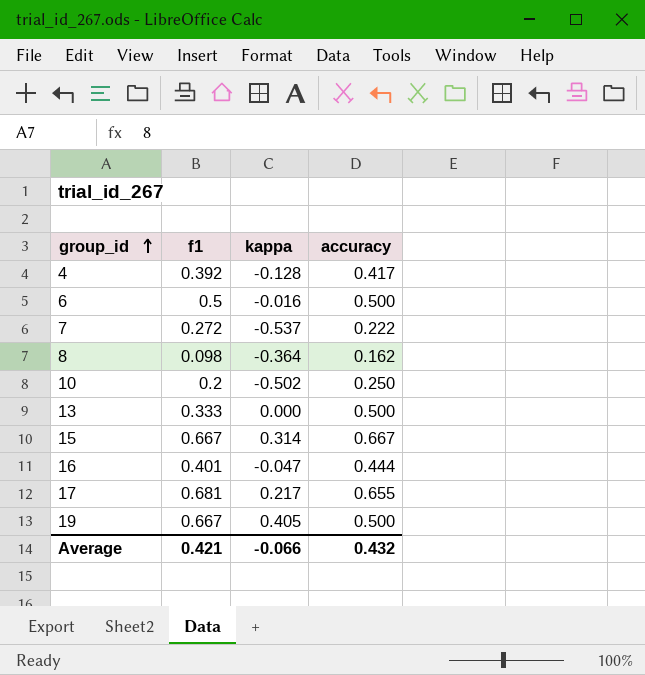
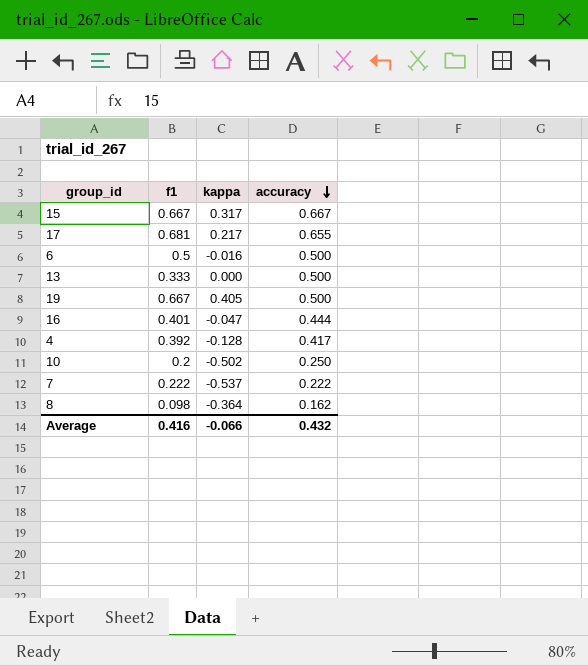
row order: group_id ascending -> accuracy descending
15 | kappa: 0.314 -> 0.317
7 | f1: 0.272 -> 0.222
Average | f1: 0.421 -> 0.416

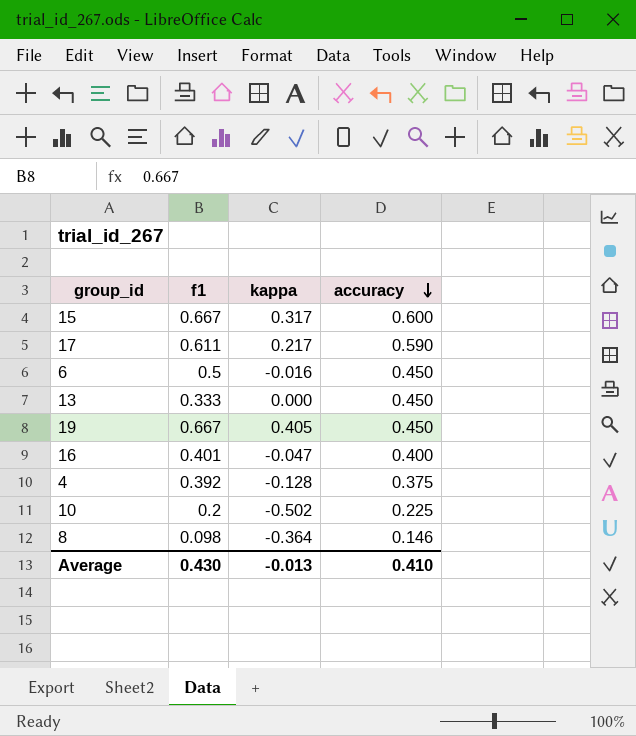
row 7: 0.222 | -0.537 | 0.222 -> none
15 | accuracy: 0.667 -> 0.600
17 | f1: 0.681 -> 0.611
17 | accuracy: 0.655 -> 0.590
6 | accuracy: 0.500 -> 0.450
13 | accuracy: 0.500 -> 0.450
19 | accuracy: 0.500 -> 0.450
16 | accuracy: 0.444 -> 0.400
4 | accuracy: 0.417 -> 0.375
10 | accuracy: 0.250 -> 0.225
8 | accuracy: 0.162 -> 0.146
Average | f1: 0.416 -> 0.430
Average | kappa: -0.066 -> -0.013
Average | accuracy: 0.432 -> 0.410

